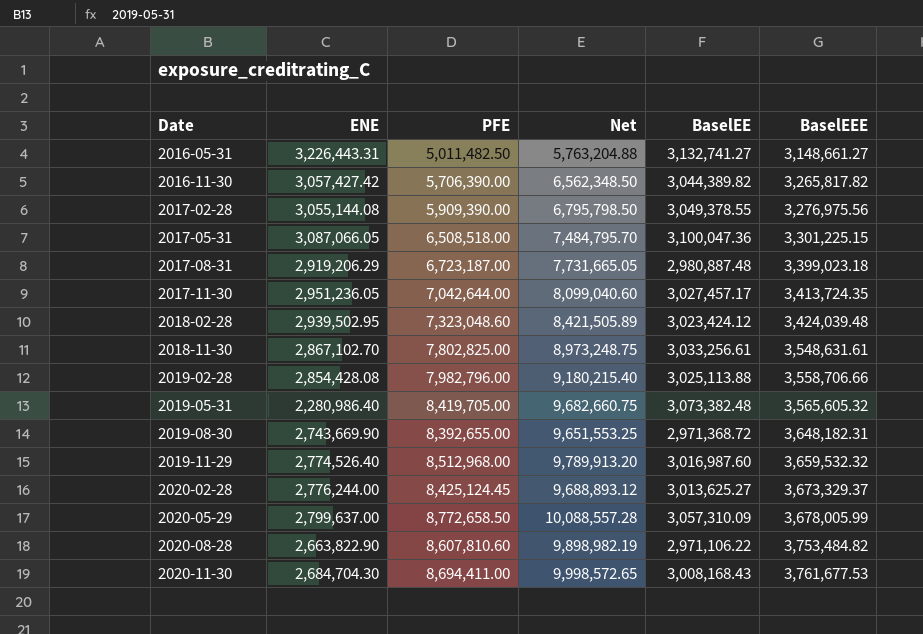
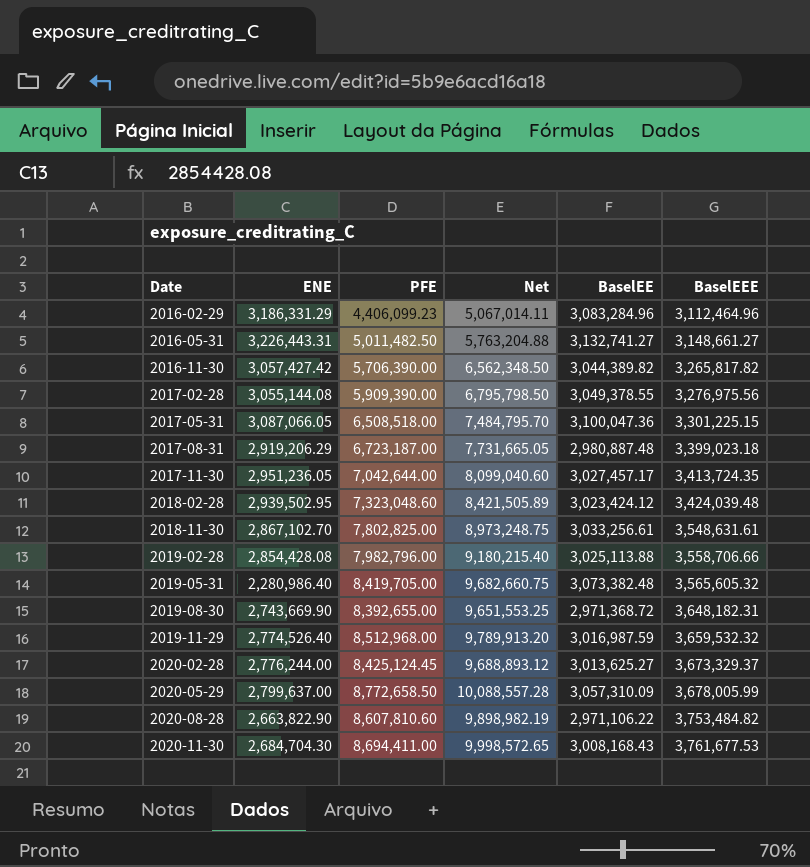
row 2016-02-29: none -> 3,186,331.29 | 4,406,099.23 | 5,067,014.11 | 3,083,284.96 | 3,112,464.96
2019-11-29 | BaselEE: 3,016,987.60 -> 3,016,987.59

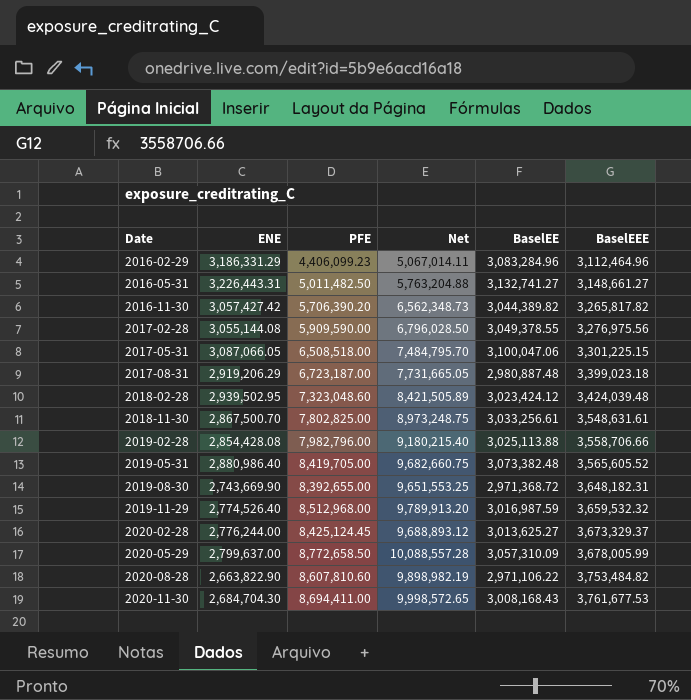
row 2017-11-30: 2,951,236.05 | 7,042,644.00 | 8,099,040.60 | 3,027,457.17 | 3,413,724.35 -> none
2016-11-30 | PFE: 5,706,390.00 -> 5,706,390.20
2016-11-30 | Net: 6,562,348.50 -> 6,562,348.73
2017-02-28 | PFE: 5,909,390.00 -> 5,909,590.00
2017-02-28 | Net: 6,795,798.50 -> 6,796,028.50
2017-05-31 | BaselEE: 3,100,047.36 -> 3,100,047.06
2018-11-30 | ENE: 2,867,102.70 -> 2,867,500.70
2019-05-31 | ENE: 2,280,986.40 -> 2,880,986.40
2019-05-31 | BaselEEE: 3,565,605.32 -> 3,565,605.52

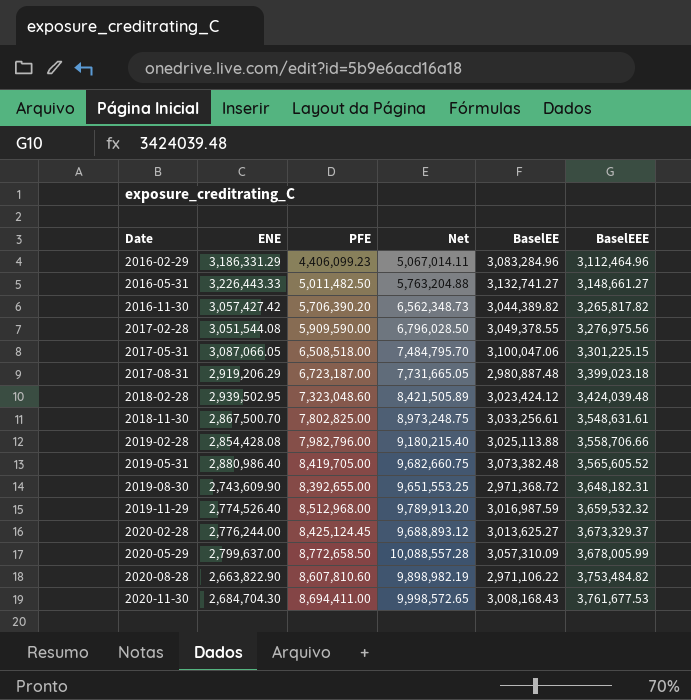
2016-05-31 | ENE: 3,226,443.31 -> 3,226,443.33
2017-02-28 | ENE: 3,055,144.08 -> 3,051,544.08
2019-08-30 | ENE: 2,743,669.90 -> 2,743,609.90

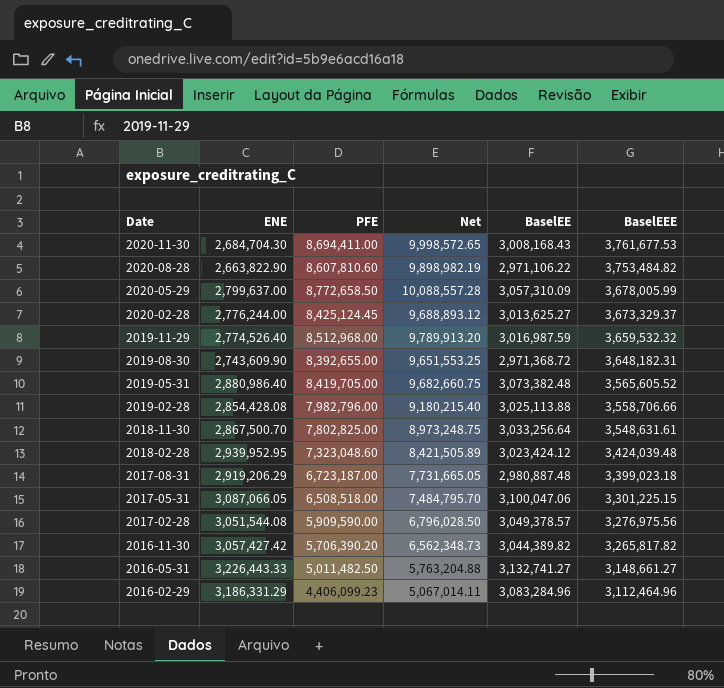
row order: Date ascending -> Date descending
2018-11-30 | BaselEE: 3,033,256.61 -> 3,033,256.64
2018-02-28 | ENE: 2,939,502.95 -> 2,939,952.95
2017-02-28 | BaselEE: 3,049,378.55 -> 3,049,378.57

